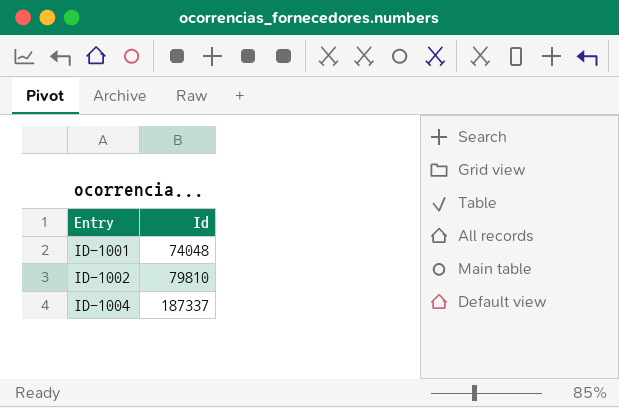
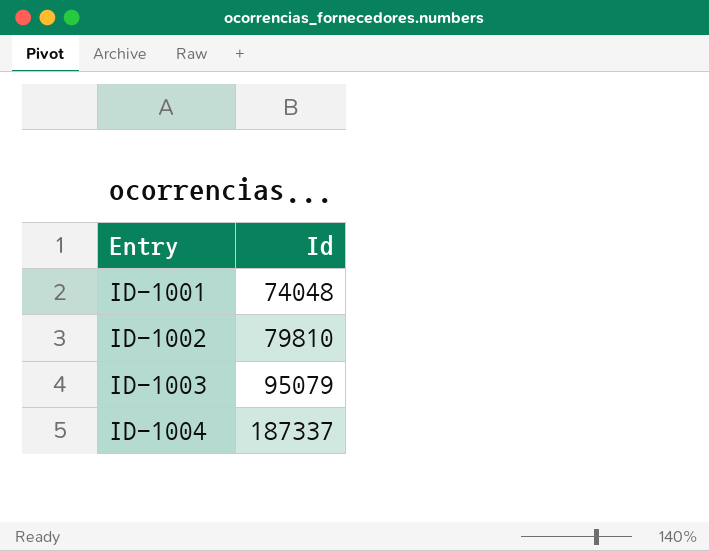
row ID-1003: none -> 95079

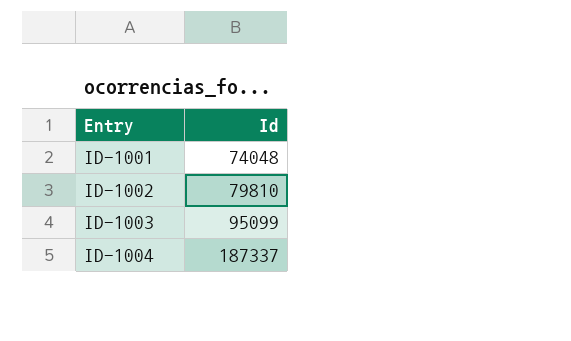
ID-1003 | Id: 95079 -> 95099

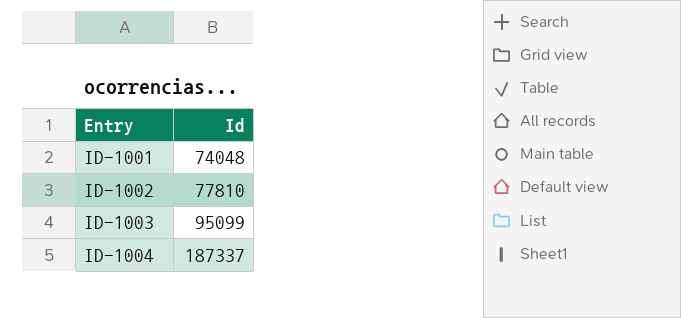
ID-1002 | Id: 79810 -> 77810

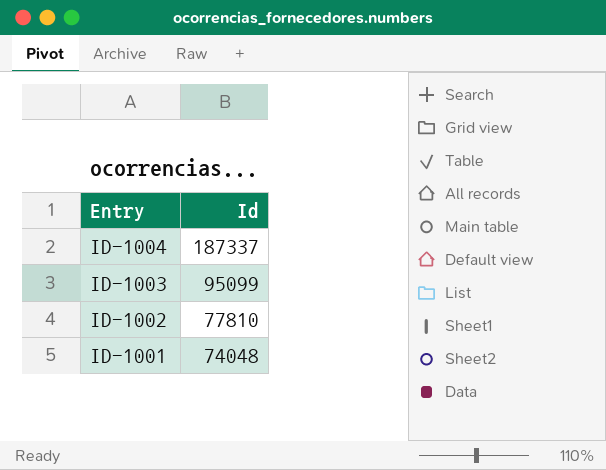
row order: Entry ascending -> Entry descending

